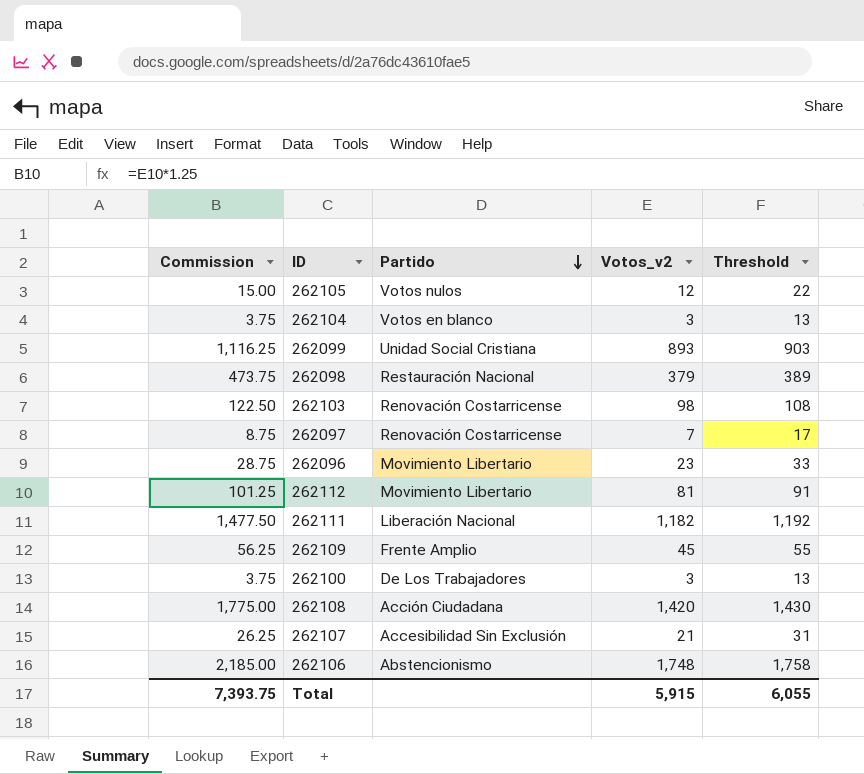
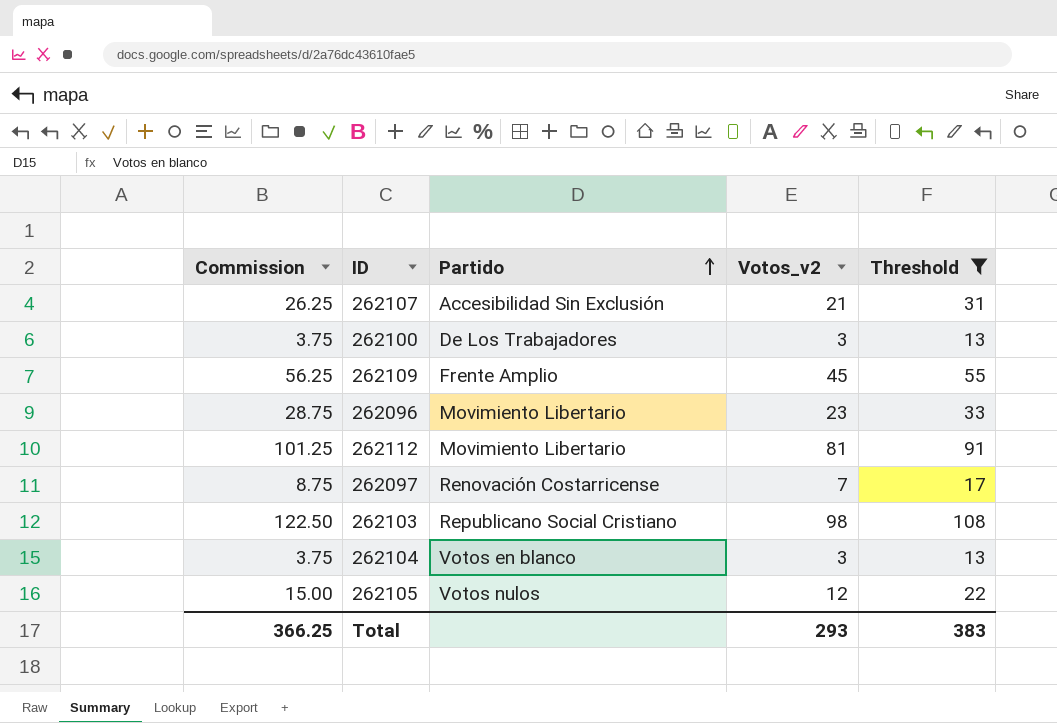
filter: none -> Threshold <= 108
row order: Partido descending -> Partido ascending
262103 | Partido: Renovación Costarricense -> Republicano Social Cristiano
Total | Commission: 7,393.75 -> 366.25
Total | Votos_v2: 5,915 -> 293
Total | Threshold: 6,055 -> 383

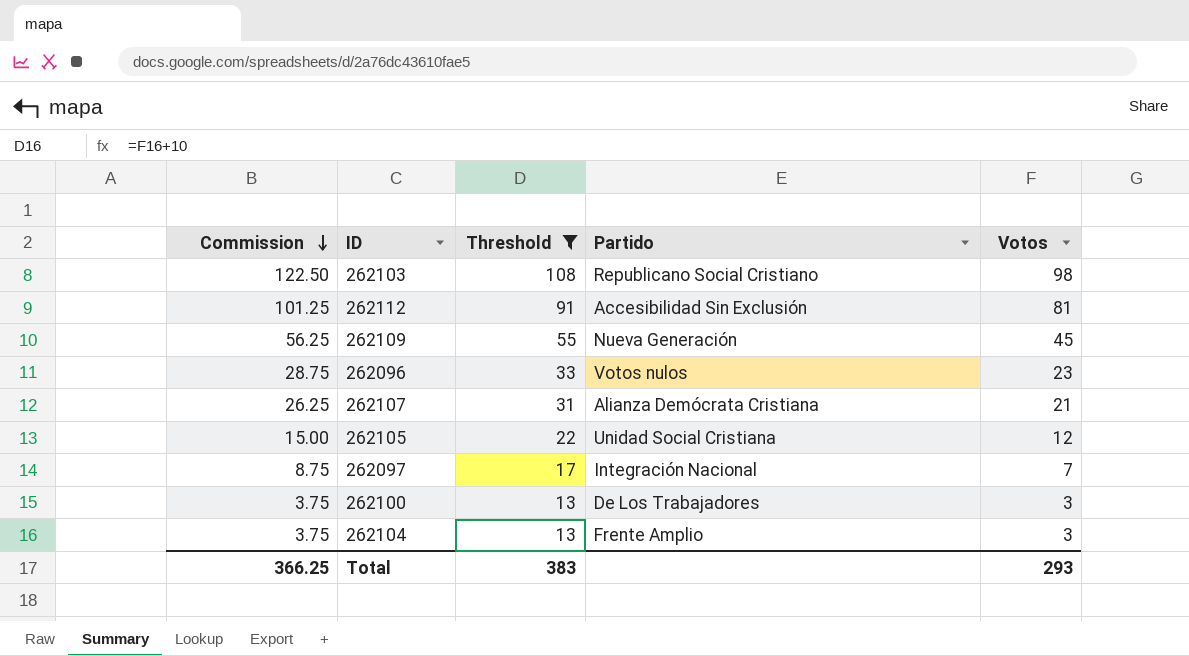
row order: Partido ascending -> Commission descending
column Threshold | position: 5 -> 3
column name: Votos_v2 -> Votos
262112 | Partido: Movimiento Libertario -> Accesibilidad Sin Exclusión
262109 | Partido: Frente Amplio -> Nueva Generación
262096 | Partido: Movimiento Libertario -> Votos nulos
262107 | Partido: Accesibilidad Sin Exclusión -> Alianza Demócrata Cristiana
262105 | Partido: Votos nulos -> Unidad Social Cristiana
262097 | Partido: Renovación Costarricense -> Integración Nacional
262104 | Partido: Votos en blanco -> Frente Amplio

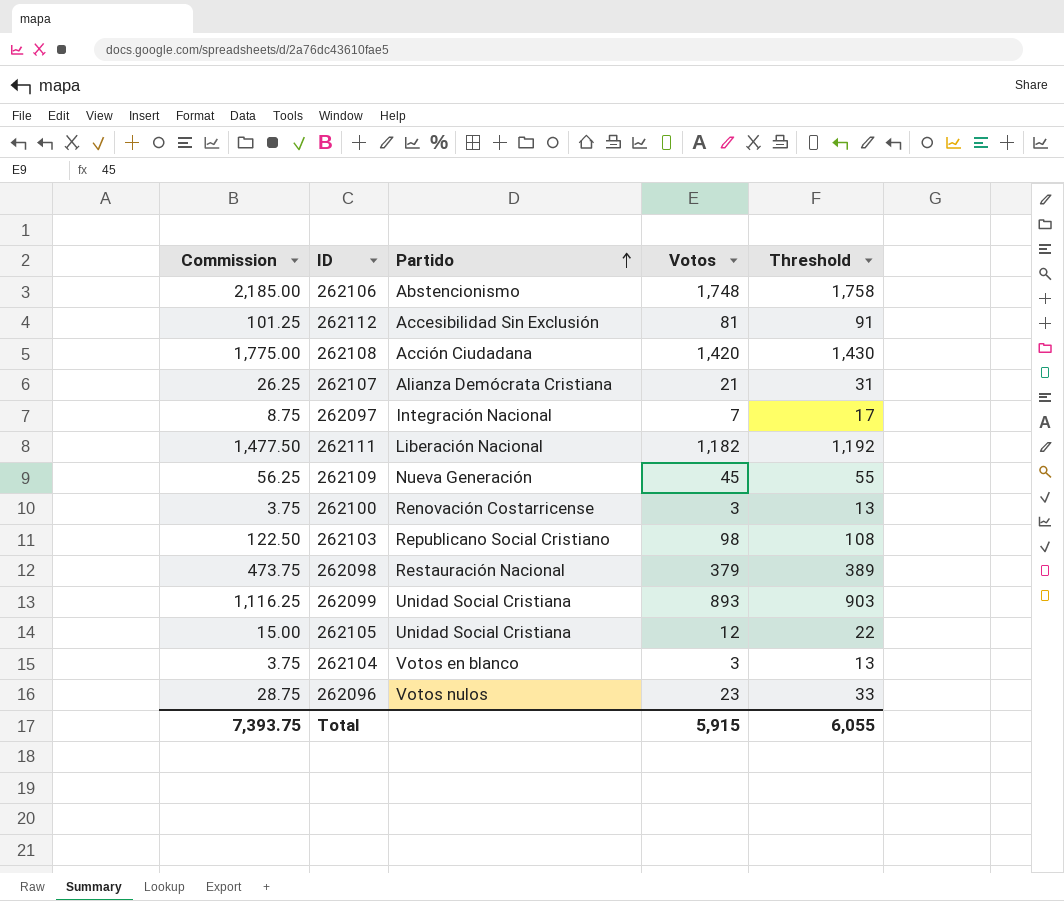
filter: Threshold <= 108 -> none
row order: Commission descending -> Partido ascending
column Threshold | position: 3 -> 5
262100 | Partido: De Los Trabajadores -> Renovación Costarricense
262104 | Partido: Frente Amplio -> Votos en blanco
Total | Commission: 366.25 -> 7,393.75
Total | Votos: 293 -> 5,915
Total | Threshold: 383 -> 6,055

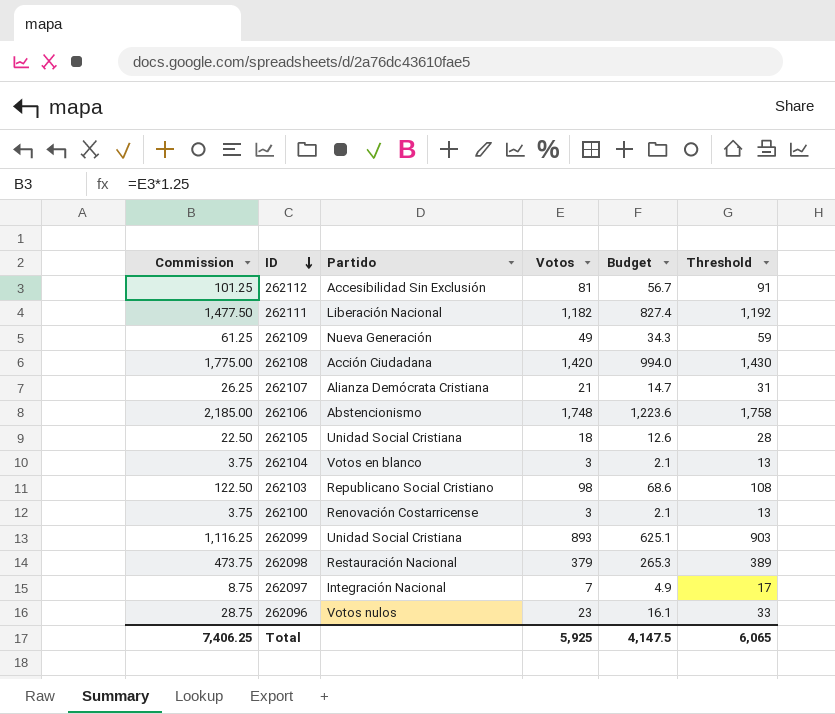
row order: Partido ascending -> ID descending
column Budget | formula: none -> [Votos] * 0.7
262109 | Commission: 56.25 -> 61.25
262109 | Votos: 45 -> 49
262109 | Threshold: 55 -> 59
262105 | Commission: 15.00 -> 22.50
262105 | Votos: 12 -> 18
262105 | Threshold: 22 -> 28
Total | Commission: 7,393.75 -> 7,406.25
Total | Votos: 5,915 -> 5,925
Total | Threshold: 6,055 -> 6,065

